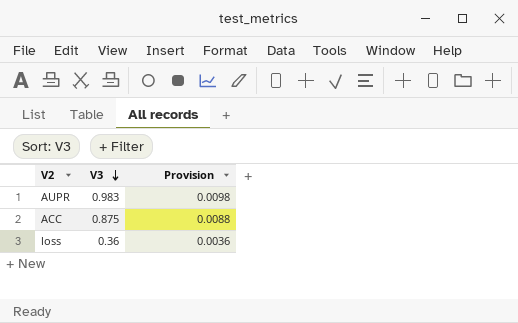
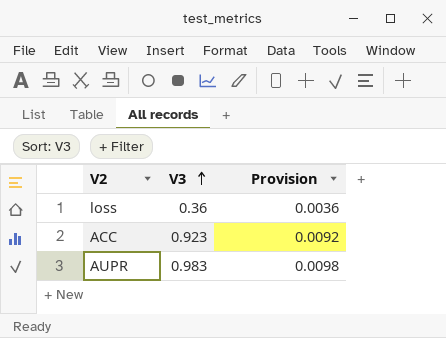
row order: V3 descending -> V3 ascending
ACC | V3: 0.875 -> 0.923
ACC | Provision: 0.0088 -> 0.0092

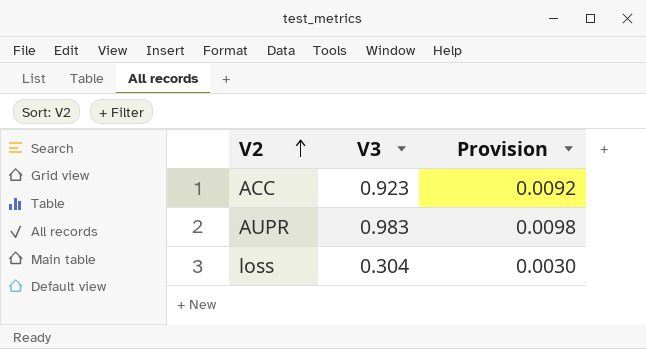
row order: V3 ascending -> V2 ascending
loss | V3: 0.36 -> 0.304
loss | Provision: 0.0036 -> 0.0030

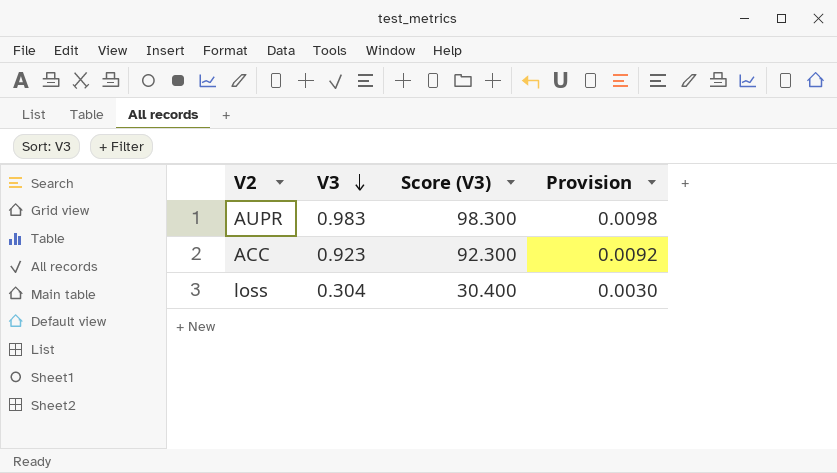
row order: V2 ascending -> V3 descending
column Score (V3) | formula: none -> [V3] * 100

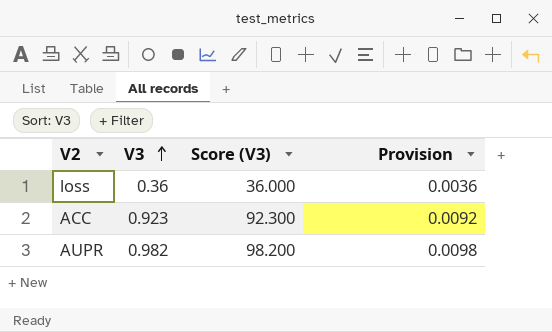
row order: V3 descending -> V3 ascending
loss | V3: 0.304 -> 0.36
loss | Score (V3): 30.400 -> 36.000
loss | Provision: 0.0030 -> 0.0036
AUPR | V3: 0.983 -> 0.982
AUPR | Score (V3): 98.300 -> 98.200

